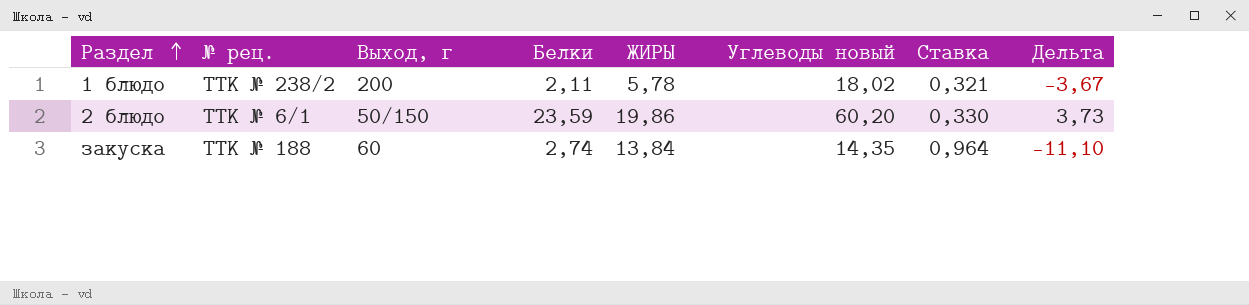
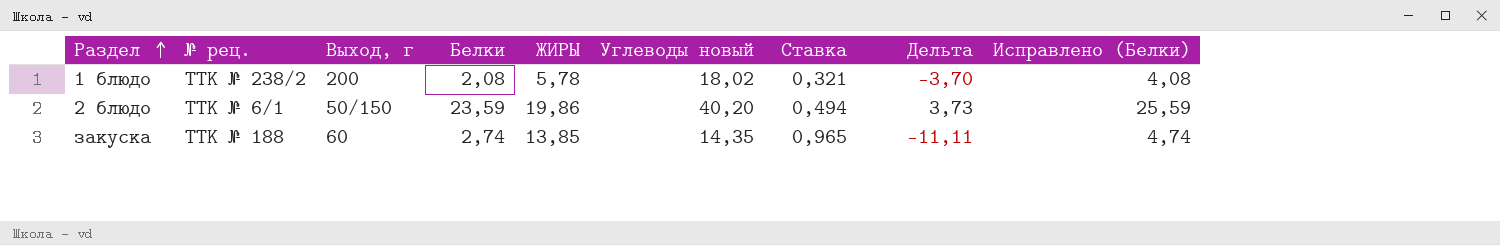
column Исправлено (Белки) | formula: none -> [Белки] + 2
1 блюдо | Белки: 2,11 -> 2,08
1 блюдо | Дельта: -3,67 -> -3,70
2 блюдо | Углеводы новый: 60,20 -> 40,20
2 блюдо | Ставка: 0,330 -> 0,494
закуска | ЖИРЫ: 13,84 -> 13,85
закуска | Ставка: 0,964 -> 0,965
закуска | Дельта: -11,10 -> -11,11

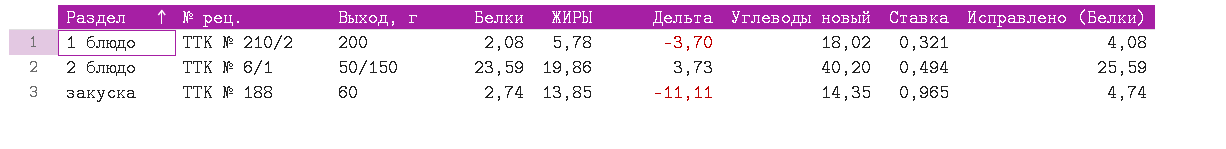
column Дельта | position: 8 -> 6
1 блюдо | № рец.: ТТК № 238/2 -> ТТК № 210/2

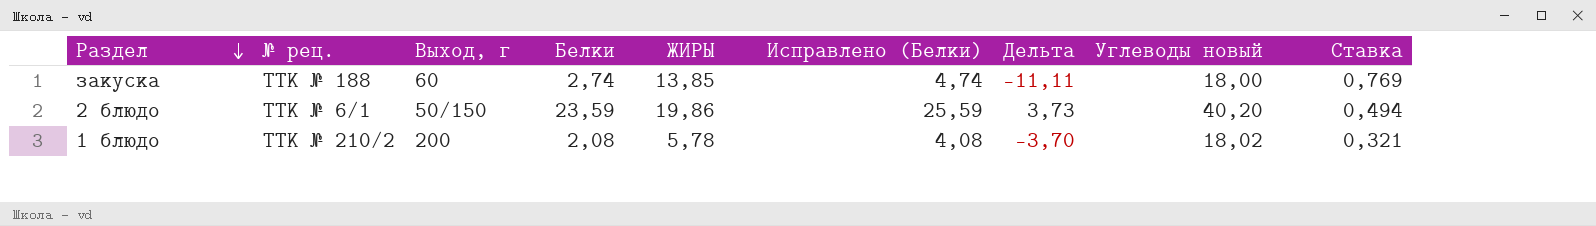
row order: Раздел ascending -> Раздел descending
column Исправлено (Белки) | position: 9 -> 6
закуска | Углеводы новый: 14,35 -> 18,00
закуска | Ставка: 0,965 -> 0,769

